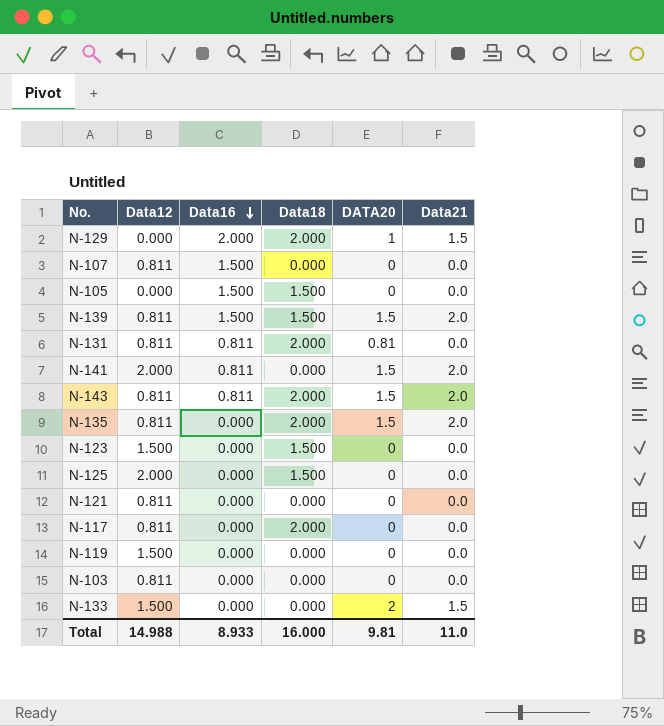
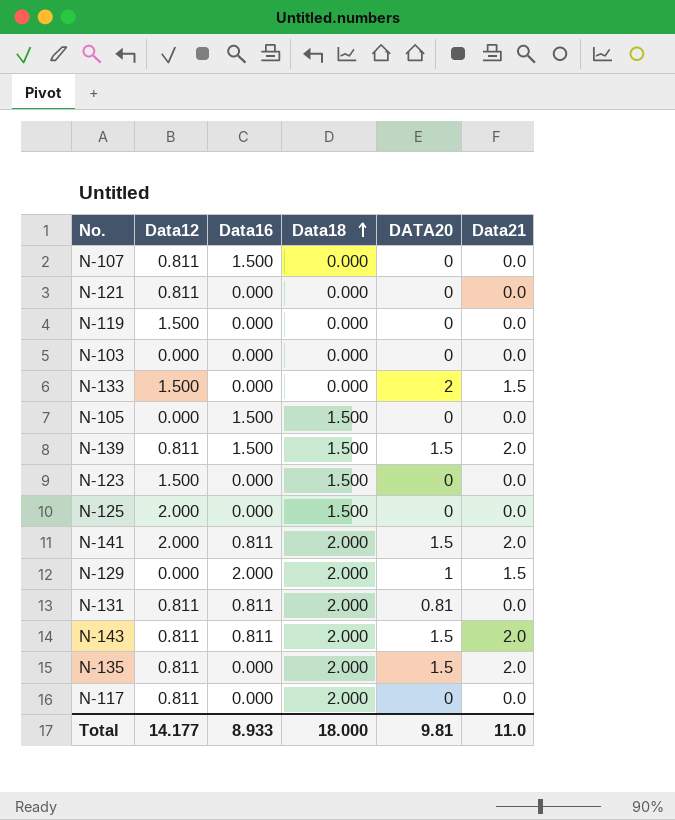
row order: Data16 descending -> Data18 ascending
N-103 | Data12: 0.811 -> 0.000
N-141 | Data18: 0.000 -> 2.000
Total | Data12: 14.988 -> 14.177
Total | Data18: 16.000 -> 18.000

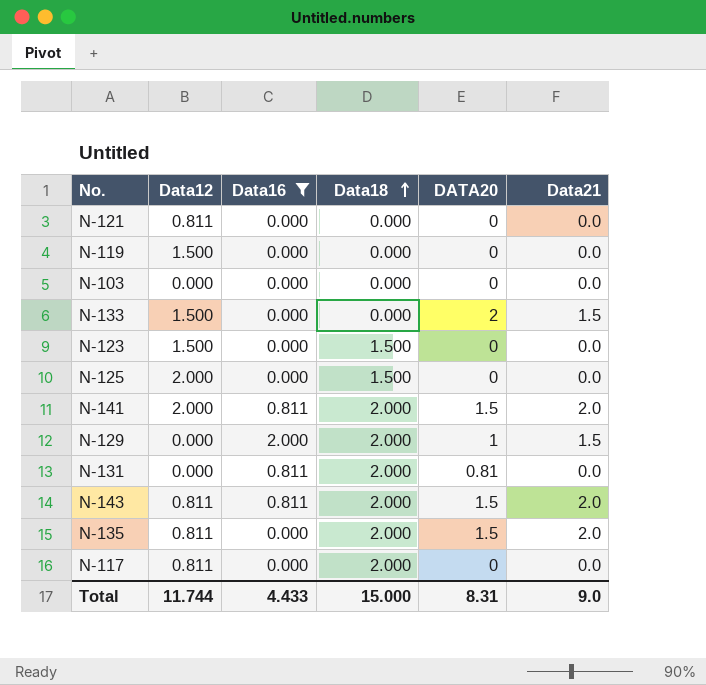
filter: none -> Data16 != 1.500
N-131 | Data12: 0.811 -> 0.000
Total | Data12: 14.177 -> 11.744
Total | Data16: 8.933 -> 4.433
Total | Data18: 18.000 -> 15.000
Total | DATA20: 9.81 -> 8.31
Total | Data21: 11.0 -> 9.0

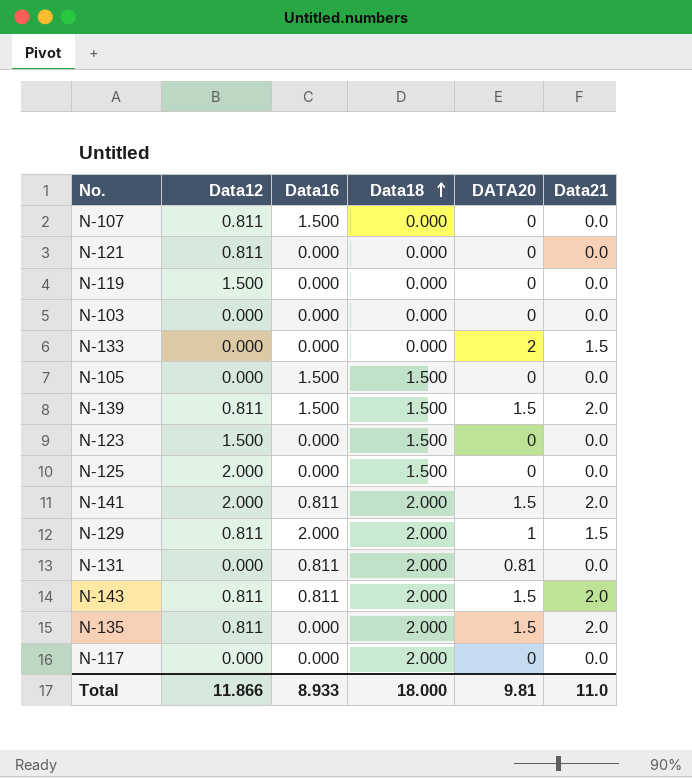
filter: Data16 != 1.500 -> none
N-133 | Data12: 1.500 -> 0.000
N-129 | Data12: 0.000 -> 0.811
N-117 | Data12: 0.811 -> 0.000
Total | Data12: 11.744 -> 11.866
Total | Data16: 4.433 -> 8.933
Total | Data18: 15.000 -> 18.000
Total | DATA20: 8.31 -> 9.81
Total | Data21: 9.0 -> 11.0

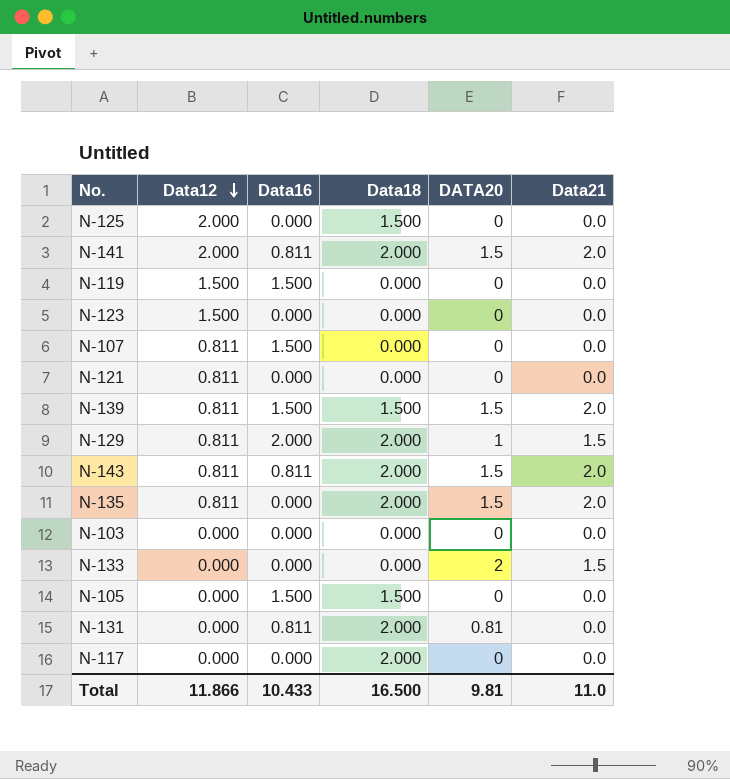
row order: Data18 ascending -> Data12 descending
N-119 | Data16: 0.000 -> 1.500
N-123 | Data18: 1.500 -> 0.000
Total | Data16: 8.933 -> 10.433
Total | Data18: 18.000 -> 16.500

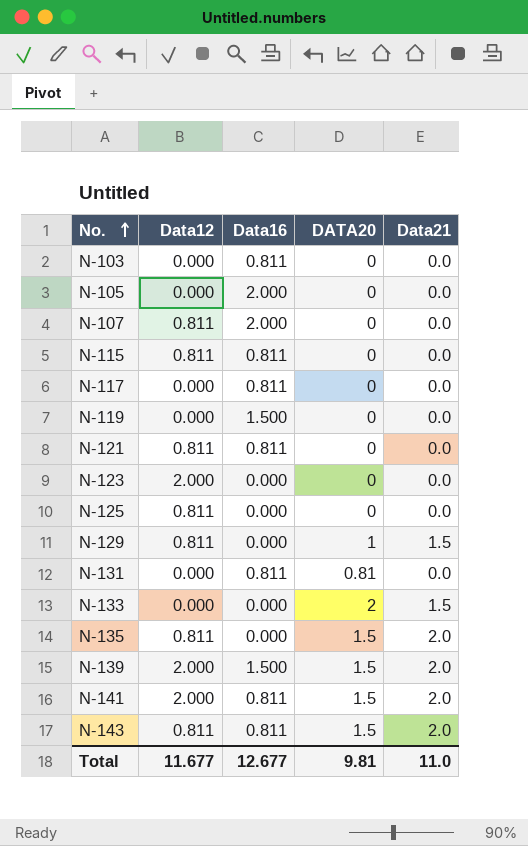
row order: Data12 descending -> No. ascending
column Data18 | position: 4 -> none
N-103 | Data16: 0.000 -> 0.811
N-105 | Data16: 1.500 -> 2.000
N-107 | Data16: 1.500 -> 2.000
row N-115: none -> 0.811 | 0.811 | 0 | 0.0
N-117 | Data16: 0.000 -> 0.811
N-119 | Data12: 1.500 -> 0.000
N-121 | Data16: 0.000 -> 0.811
N-123 | Data12: 1.500 -> 2.000
N-125 | Data12: 2.000 -> 0.811
N-129 | Data16: 2.000 -> 0.000
N-139 | Data12: 0.811 -> 2.000
Total | Data12: 11.866 -> 11.677
Total | Data16: 10.433 -> 12.677

